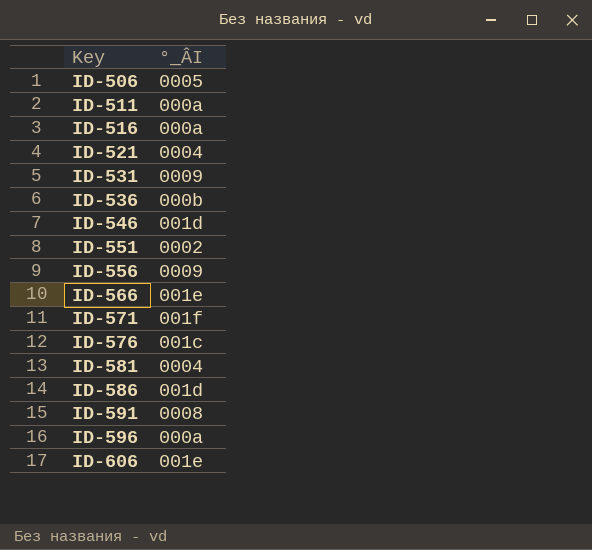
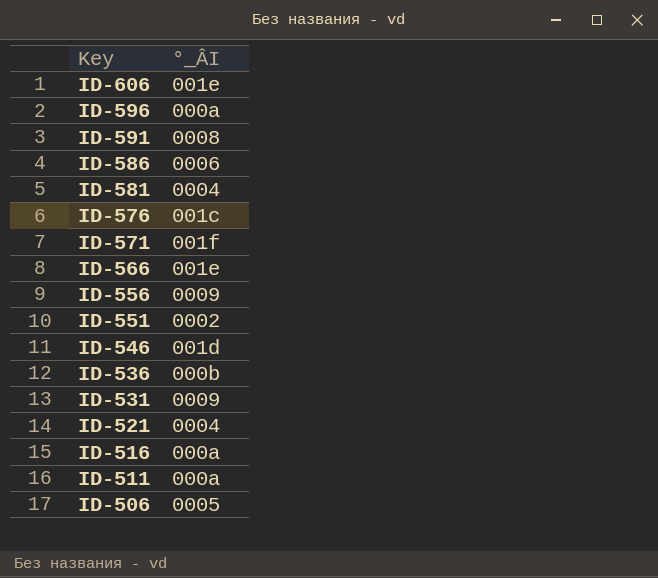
row order: Key ascending -> Key descending
ID-586 | °_ÂI: 001d -> 0006

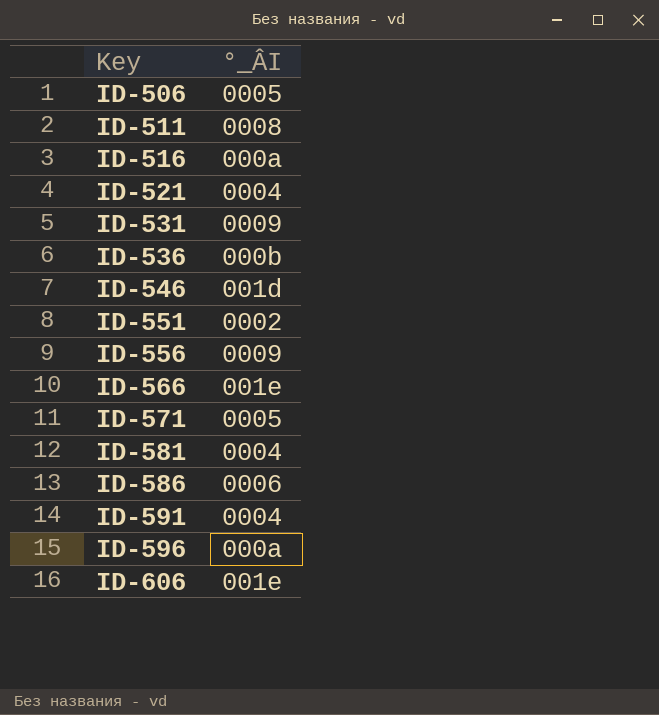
row order: Key descending -> Key ascending
row ID-576: 001c -> none
ID-511 | °_ÂI: 000a -> 0008
ID-571 | °_ÂI: 001f -> 0005
ID-591 | °_ÂI: 0008 -> 0004

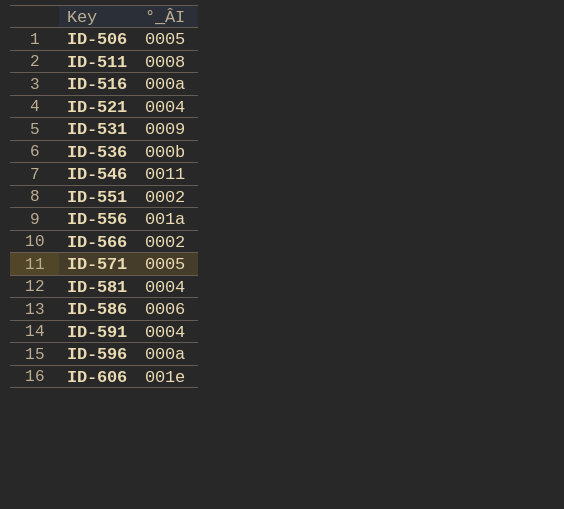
ID-546 | °_ÂI: 001d -> 0011
ID-556 | °_ÂI: 0009 -> 001a
ID-566 | °_ÂI: 001e -> 0002

